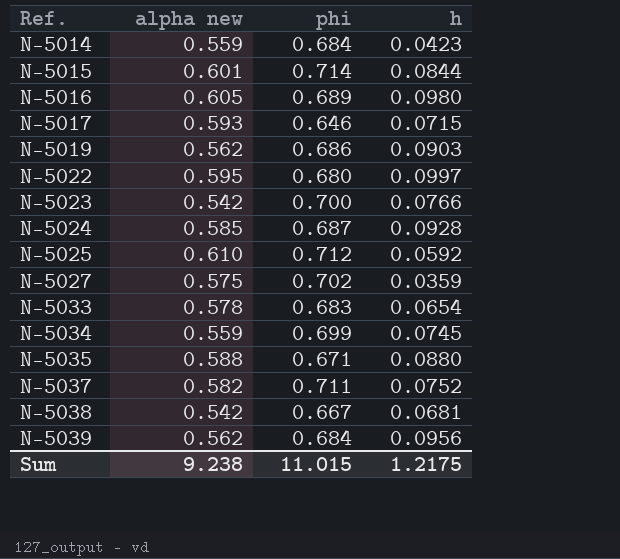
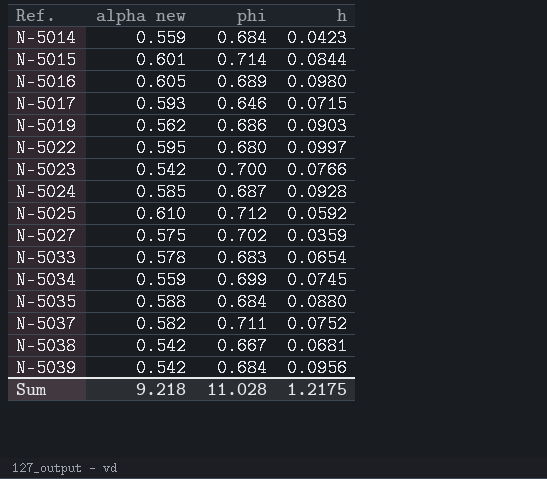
N-5035 | phi: 0.671 -> 0.684
N-5039 | alpha new: 0.562 -> 0.542
Sum | alpha new: 9.238 -> 9.218
Sum | phi: 11.015 -> 11.028

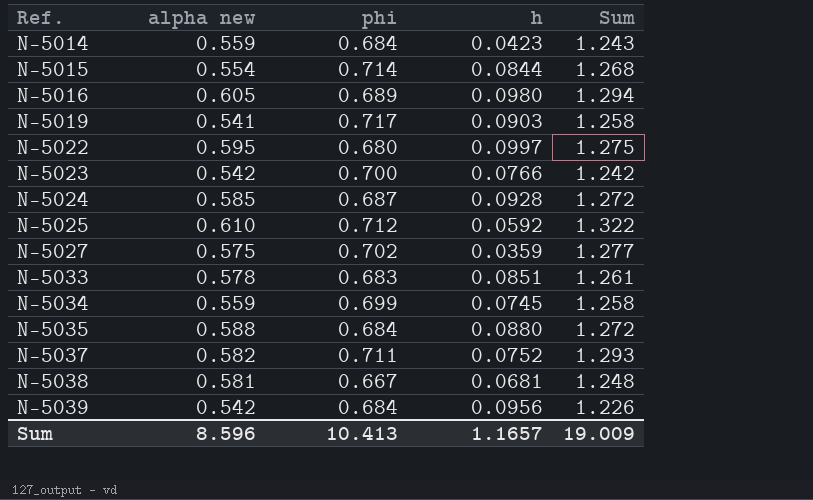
column Sum | formula: none -> [alpha new] + [phi]
row N-5017: 0.593 | 0.646 | 0.0715 -> none
N-5015 | alpha new: 0.601 -> 0.554
N-5019 | alpha new: 0.562 -> 0.541
N-5019 | phi: 0.686 -> 0.717
N-5033 | h: 0.0654 -> 0.0851
N-5038 | alpha new: 0.542 -> 0.581
Sum | alpha new: 9.218 -> 8.596
Sum | phi: 11.028 -> 10.413
Sum | h: 1.2175 -> 1.1657

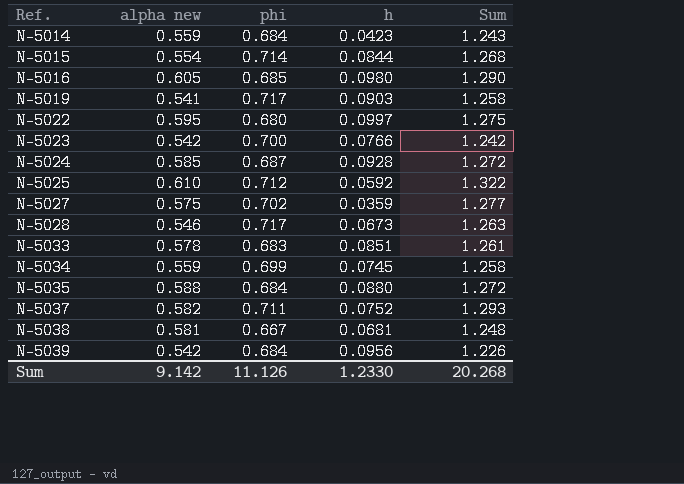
N-5016 | phi: 0.689 -> 0.685
N-5016 | Sum: 1.294 -> 1.290
row N-5028: none -> 0.546 | 0.717 | 0.0673 | 1.263
Sum | alpha new: 8.596 -> 9.142
Sum | phi: 10.413 -> 11.126
Sum | h: 1.1657 -> 1.2330
Sum | Sum: 19.009 -> 20.268

